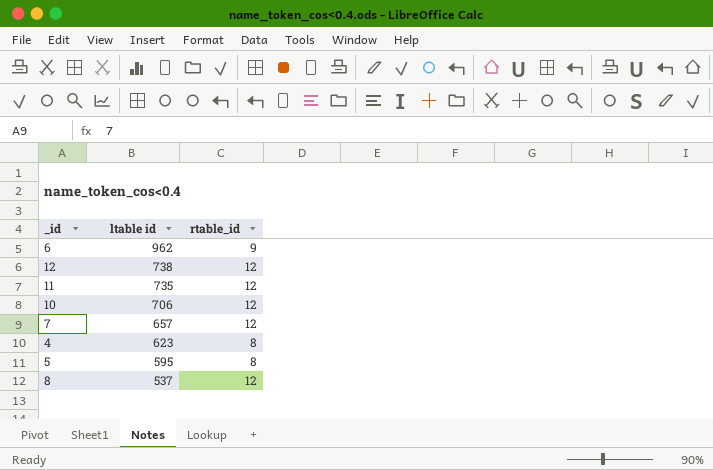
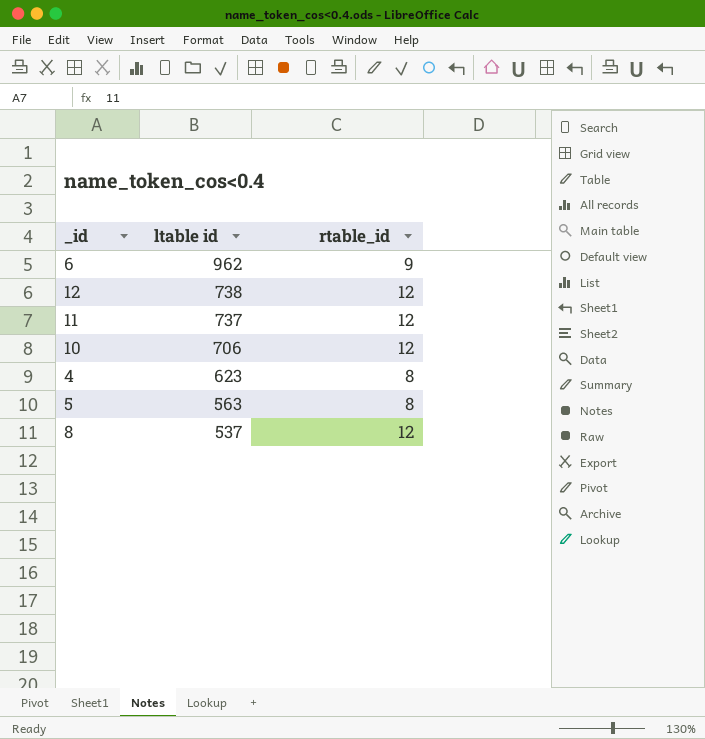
row 7: 657 | 12 -> none
11 | ltable id: 735 -> 737
5 | ltable id: 595 -> 563

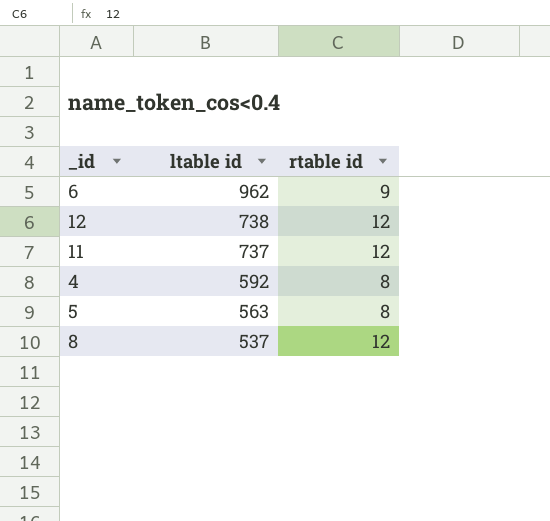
column name: rtable_id -> rtable id
row 10: 706 | 12 -> none
4 | ltable id: 623 -> 592

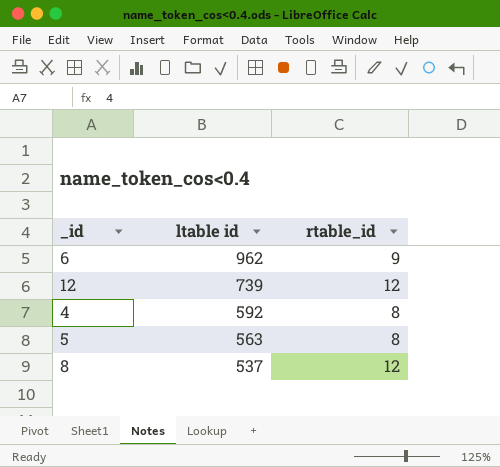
column name: rtable id -> rtable_id
row 11: 737 | 12 -> none
12 | ltable id: 738 -> 739

